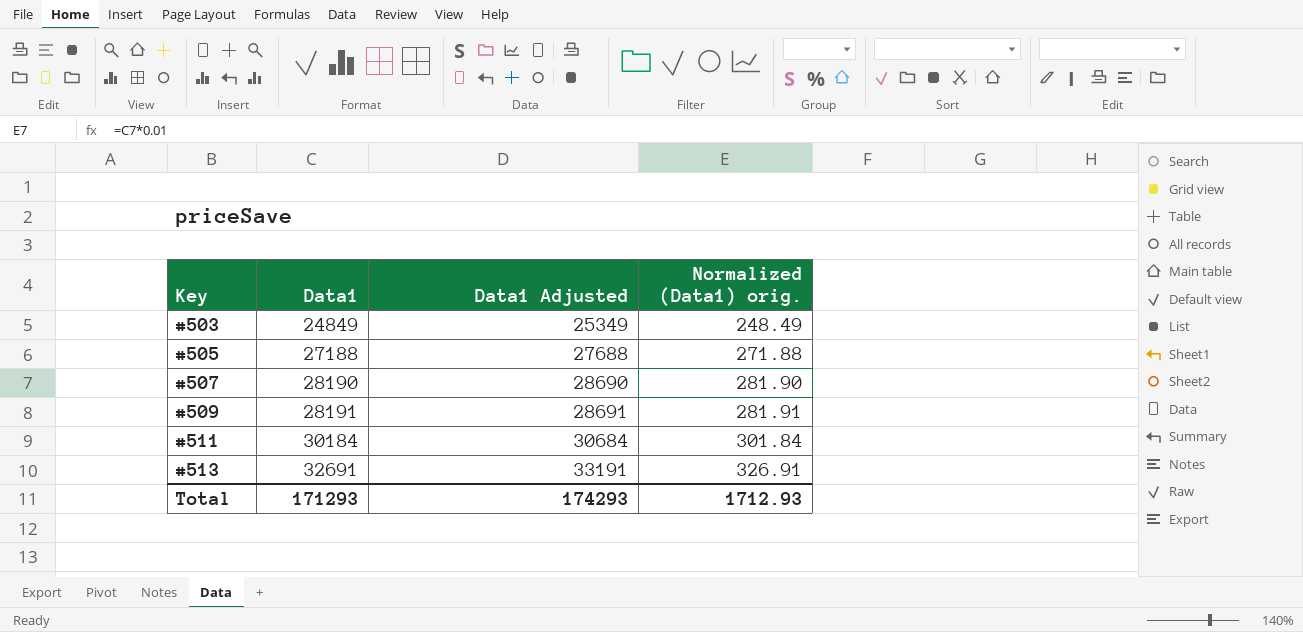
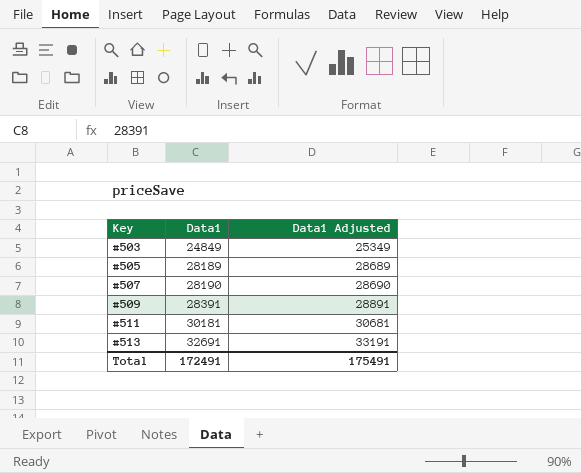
column Normalized (Data1) orig. | formula: [Data1] * 0.01 -> none
#505 | Data1: 27188 -> 28189
#505 | Data1 Adjusted: 27688 -> 28689
#509 | Data1: 28191 -> 28391
#509 | Data1 Adjusted: 28691 -> 28891
#511 | Data1: 30184 -> 30181
#511 | Data1 Adjusted: 30684 -> 30681
Total | Data1: 171293 -> 172491
Total | Data1 Adjusted: 174293 -> 175491

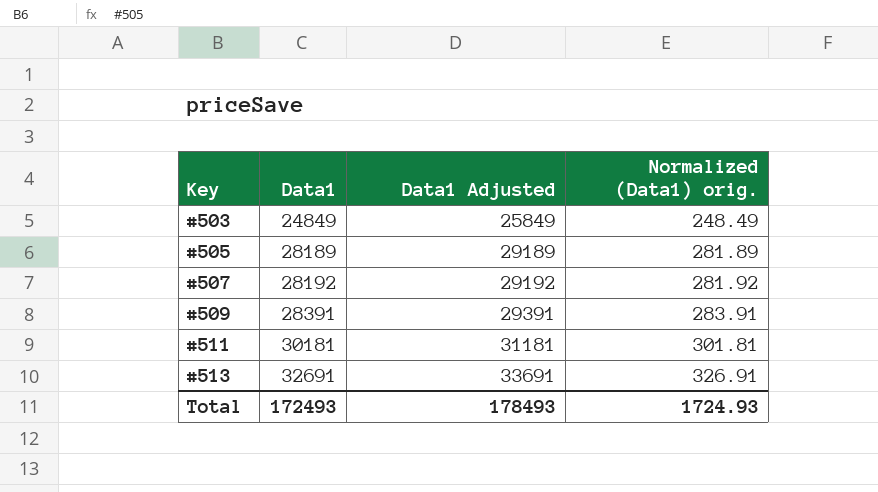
column Data1 Adjusted | formula: [Data1] + 500 -> [Data1] + 1000
column Normalized (Data1) orig. | formula: none -> [Data1] * 0.01
#507 | Data1: 28190 -> 28192
Total | Data1: 172491 -> 172493
Total | Data1 Adjusted: 175491 -> 178493

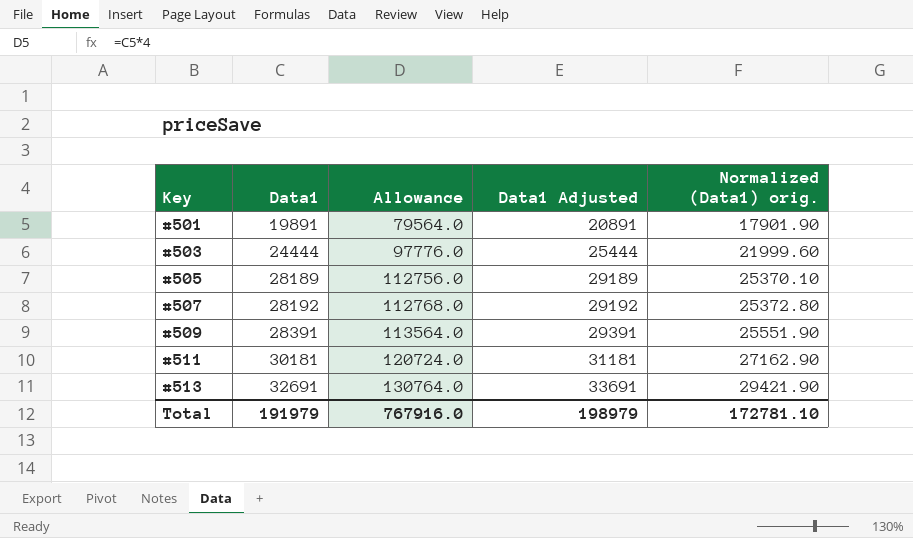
column Allowance | formula: none -> [Data1] * 4
column Normalized (Data1) orig. | formula: [Data1] * 0.01 -> [Data1] * 0.9
row #501: none -> 19891 | 79564.0 | 20891 | 17901.90
#503 | Data1: 24849 -> 24444
#503 | Data1 Adjusted: 25849 -> 25444
Total | Data1: 172493 -> 191979
Total | Data1 Adjusted: 178493 -> 198979
Total | Normalized (Data1) orig.: 1724.93 -> 172781.10

